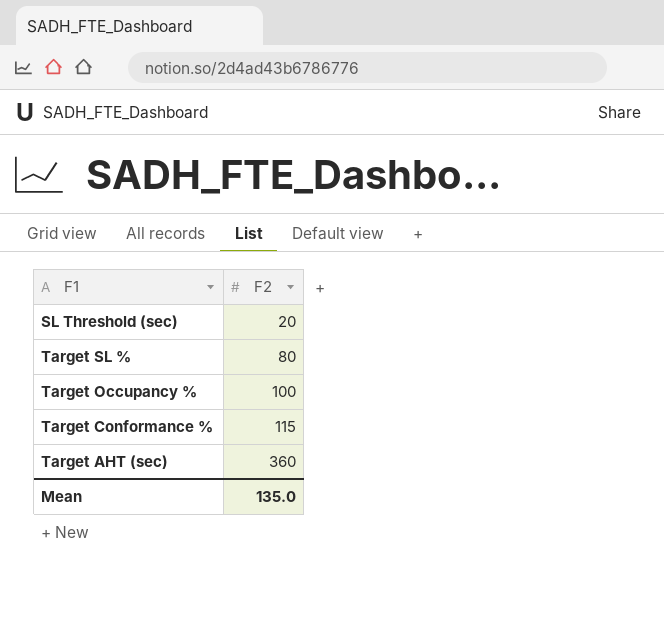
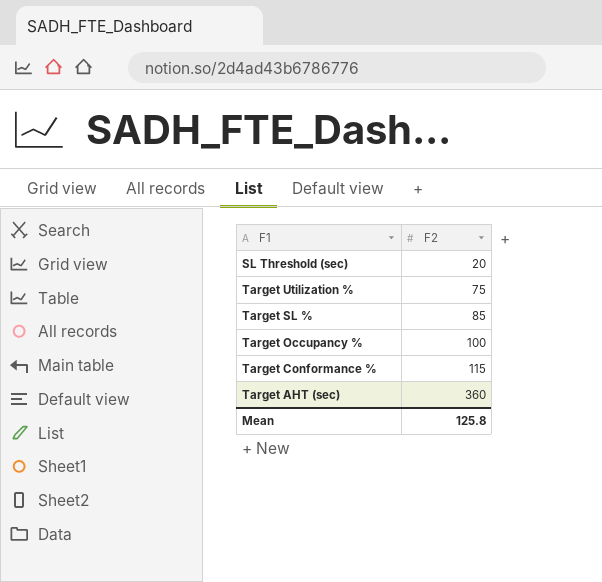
row Target Utilization %: none -> 75
Target SL % | F2: 80 -> 85
Mean | F2: 135.0 -> 125.8

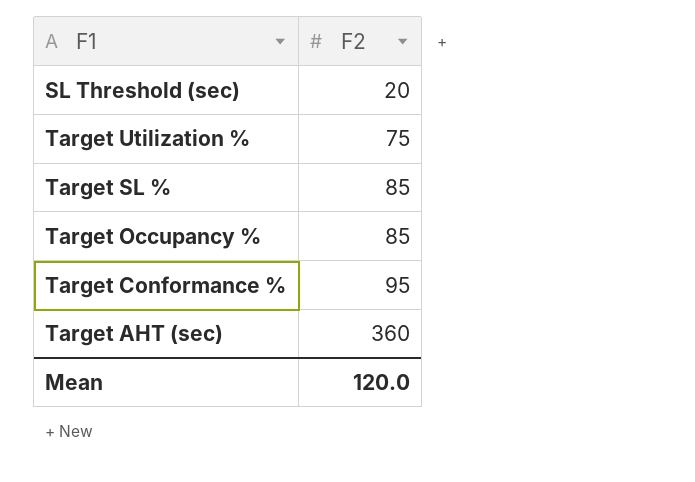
Target Occupancy % | F2: 100 -> 85
Target Conformance % | F2: 115 -> 95
Mean | F2: 125.8 -> 120.0

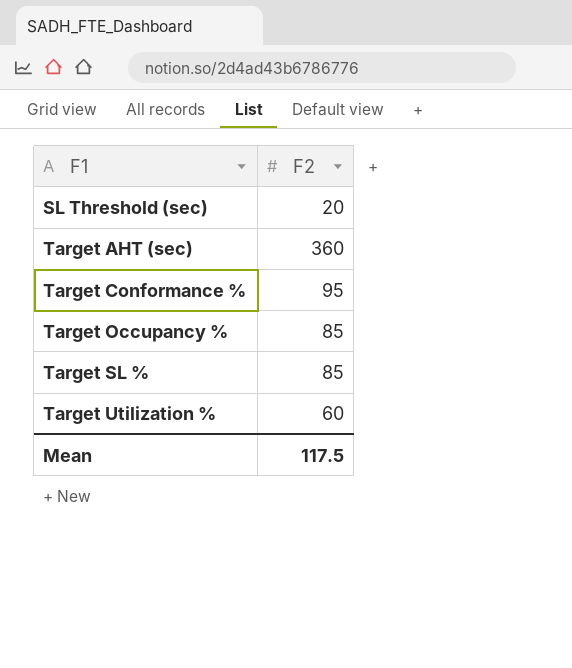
row order: F2 ascending -> F1 ascending
Target Utilization % | F2: 75 -> 60
Mean | F2: 120.0 -> 117.5

